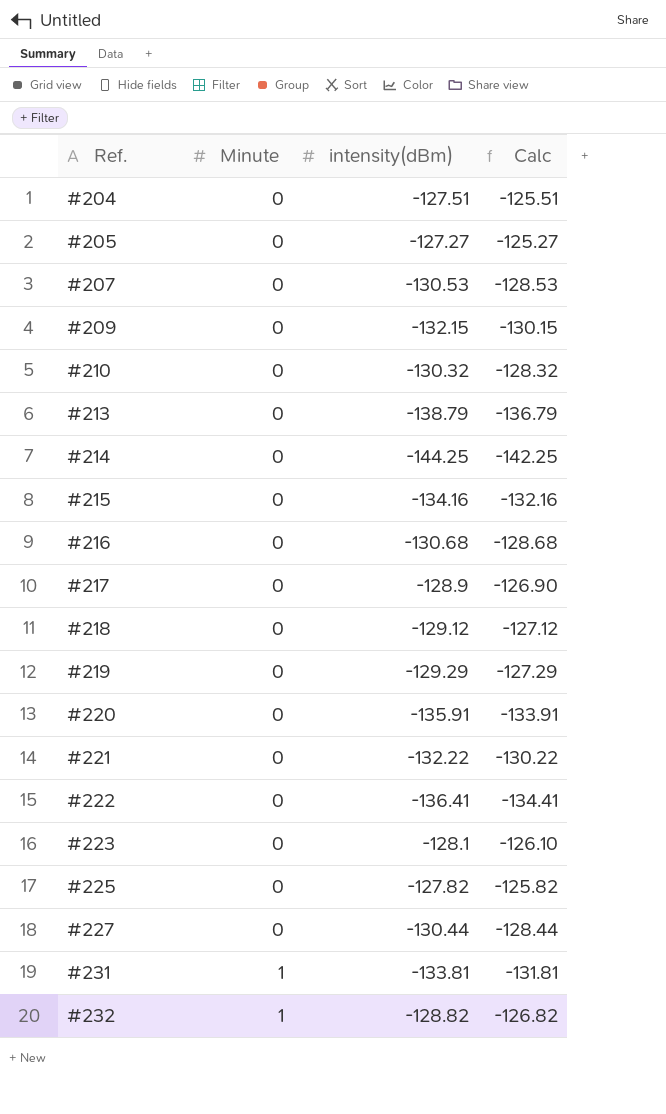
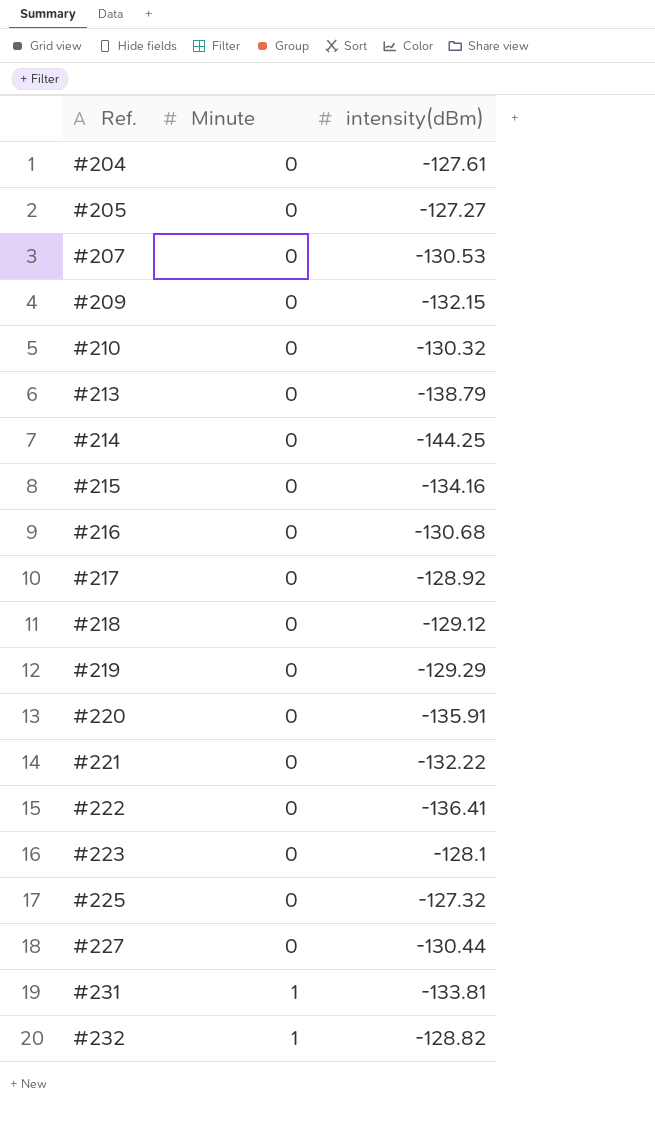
column Calc | formula: [intensity(dBm)] + 2 -> none
#204 | intensity(dBm): -127.51 -> -127.61
#217 | intensity(dBm): -128.9 -> -128.92
#225 | intensity(dBm): -127.82 -> -127.32

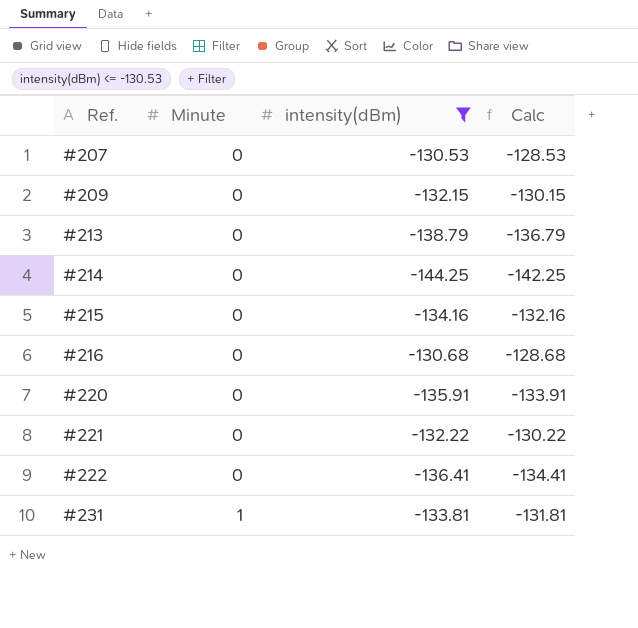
filter: none -> intensity(dBm) <= -130.53
column Calc | formula: none -> [intensity(dBm)] + 2

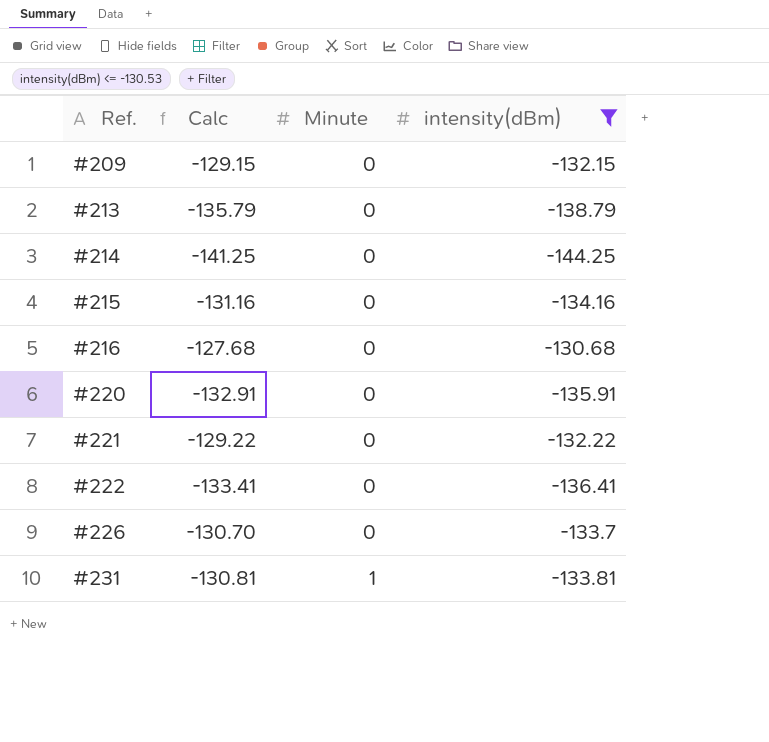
column Calc | formula: [intensity(dBm)] + 2 -> [intensity(dBm)] + 3
column Calc | position: 4 -> 2
row #207: 0 | -130.53 | -128.53 -> none
row #226: none -> -130.70 | 0 | -133.7

